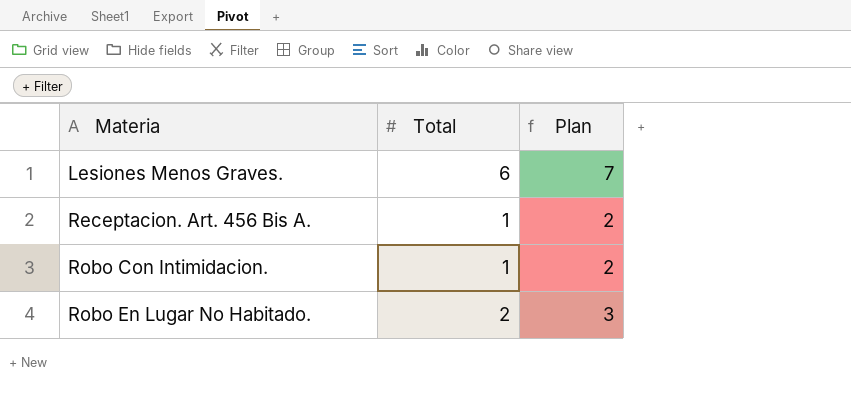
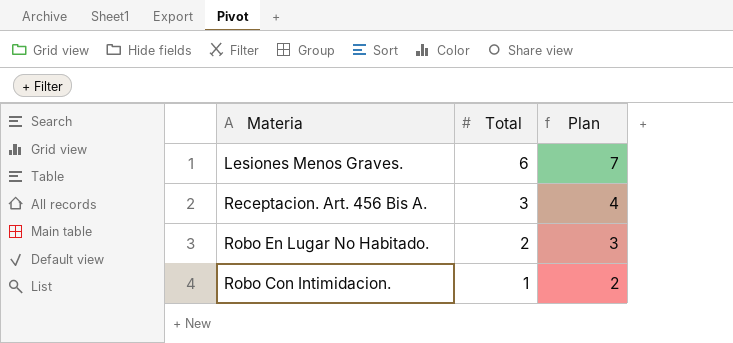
row order: Materia ascending -> Total descending
Receptacion. Art. 456 Bis A. | Total: 1 -> 3
Receptacion. Art. 456 Bis A. | Plan: 2 -> 4

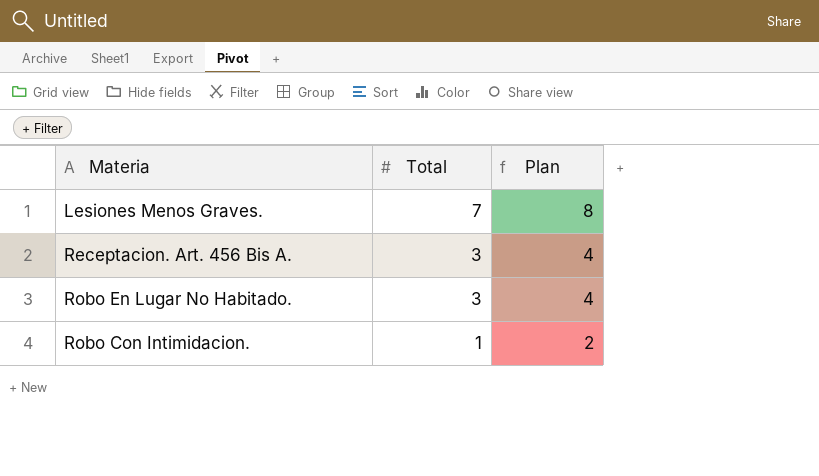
Lesiones Menos Graves. | Total: 6 -> 7
Lesiones Menos Graves. | Plan: 7 -> 8
Robo En Lugar No Habitado. | Total: 2 -> 3
Robo En Lugar No Habitado. | Plan: 3 -> 4

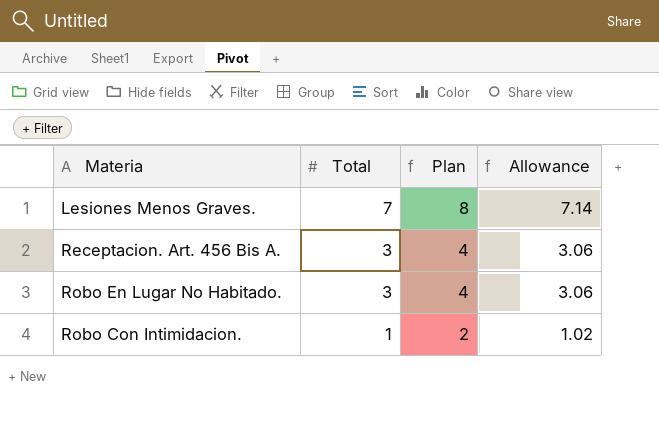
column Allowance | formula: none -> [Total] * 1.02

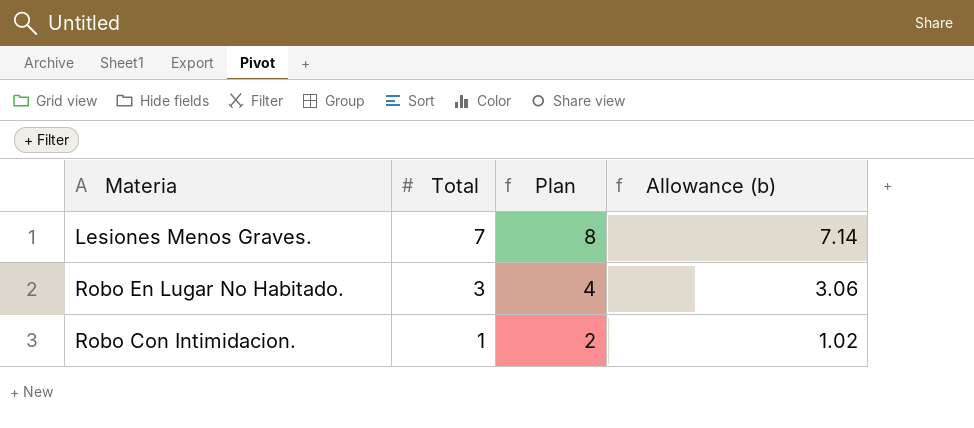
column name: Allowance -> Allowance (b)
row Receptacion. Art. 456 Bis A.: 3 | 4 | 3.06 -> none

